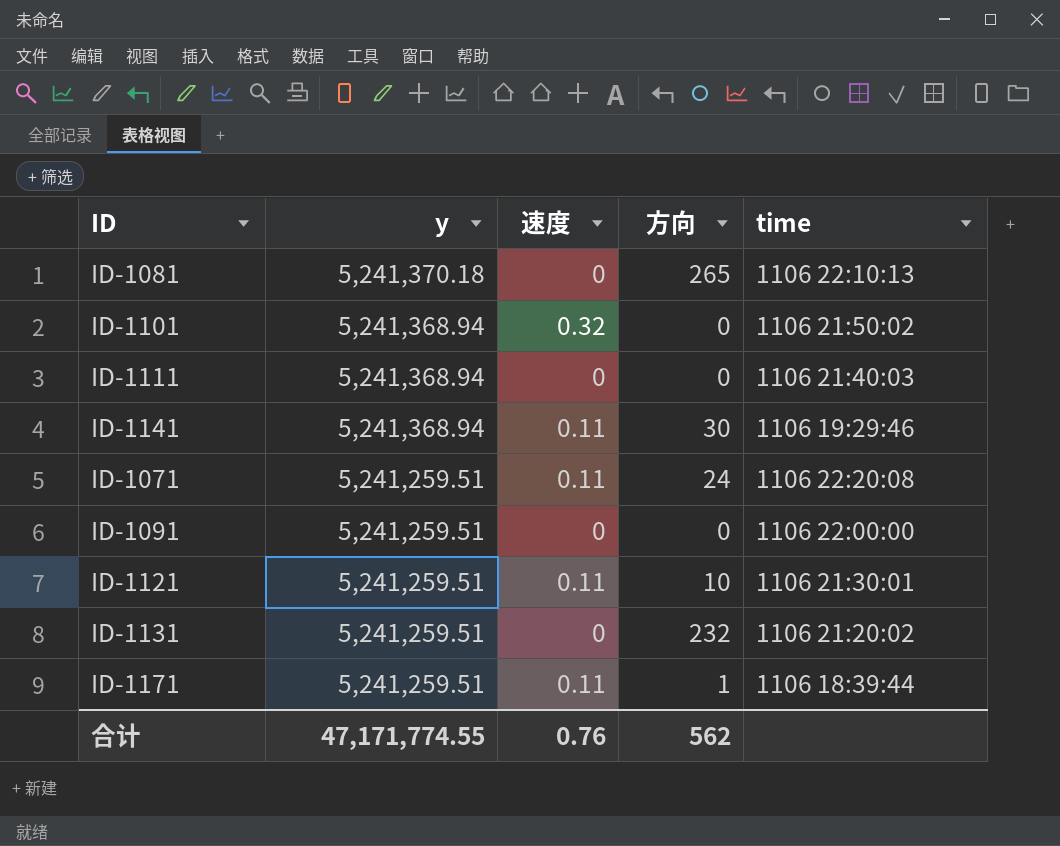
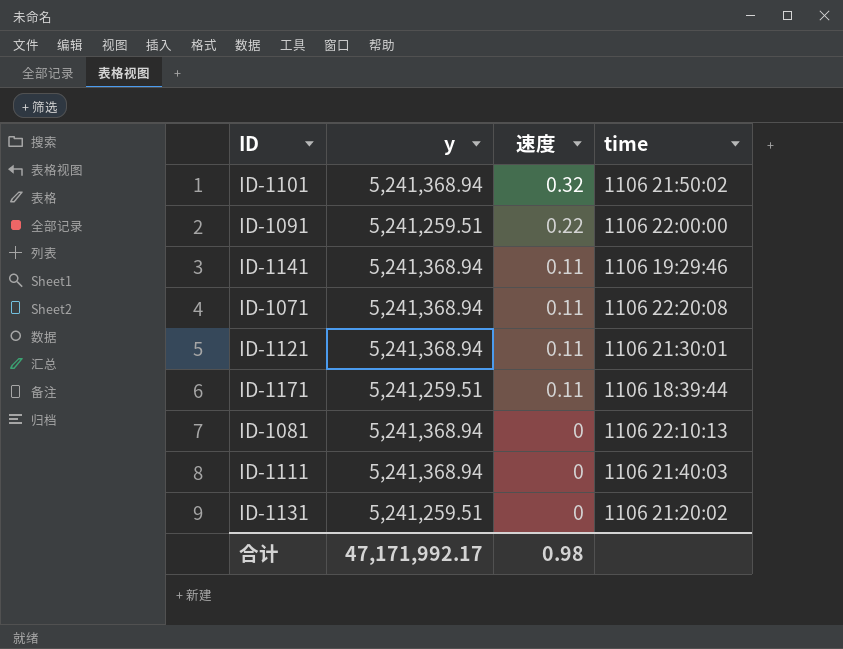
row order: y descending -> 速度 descending
column 方向 | position: 4 -> none
ID-1091 | 速度: 0 -> 0.22
ID-1071 | y: 5,241,259.51 -> 5,241,368.94
ID-1121 | y: 5,241,259.51 -> 5,241,368.94
ID-1081 | y: 5,241,370.18 -> 5,241,368.94
合计 | y: 47,171,774.55 -> 47,171,992.17
合计 | 速度: 0.76 -> 0.98

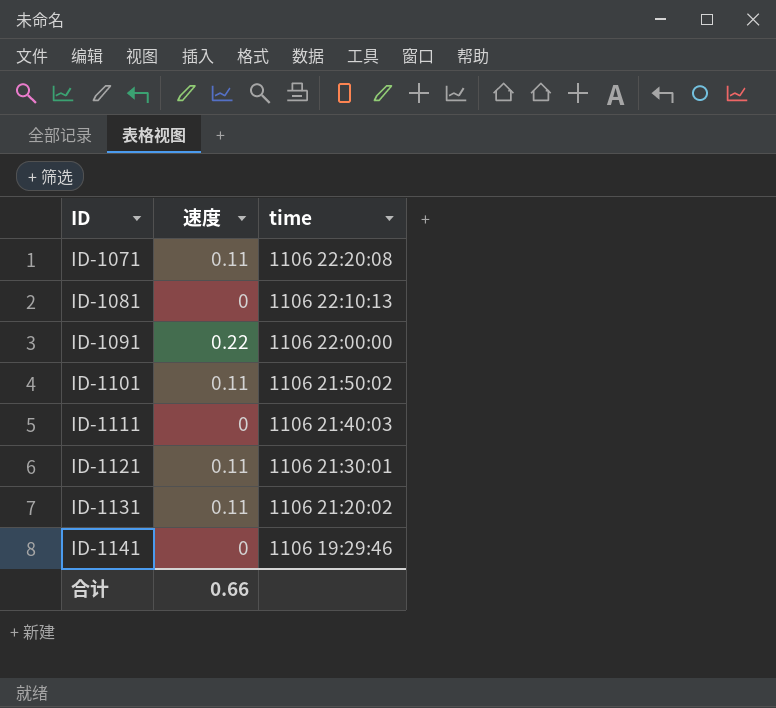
row order: 速度 descending -> ID ascending
column y | position: 2 -> none
row ID-1171: 5,241,259.51 | 0.11 | 1106 18:39:44 -> none
ID-1101 | 速度: 0.32 -> 0.11
ID-1131 | 速度: 0 -> 0.11
ID-1141 | 速度: 0.11 -> 0
合计 | 速度: 0.98 -> 0.66

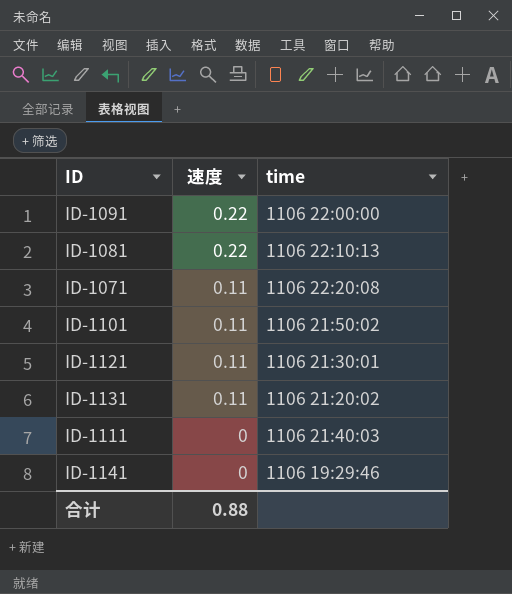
row order: ID ascending -> 速度 descending
ID-1081 | 速度: 0 -> 0.22
合计 | 速度: 0.66 -> 0.88

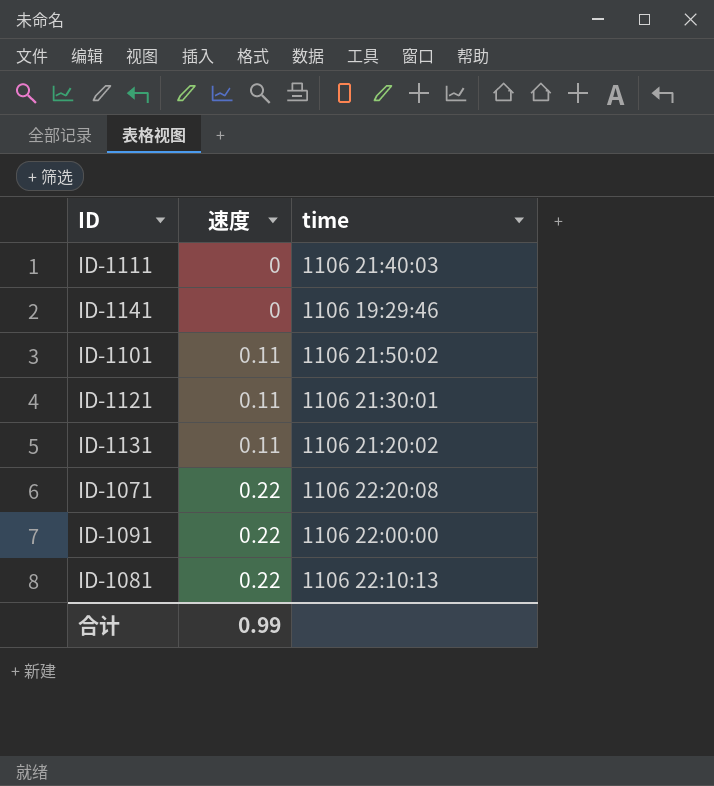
row order: 速度 descending -> 速度 ascending
ID-1071 | 速度: 0.11 -> 0.22
合计 | 速度: 0.88 -> 0.99

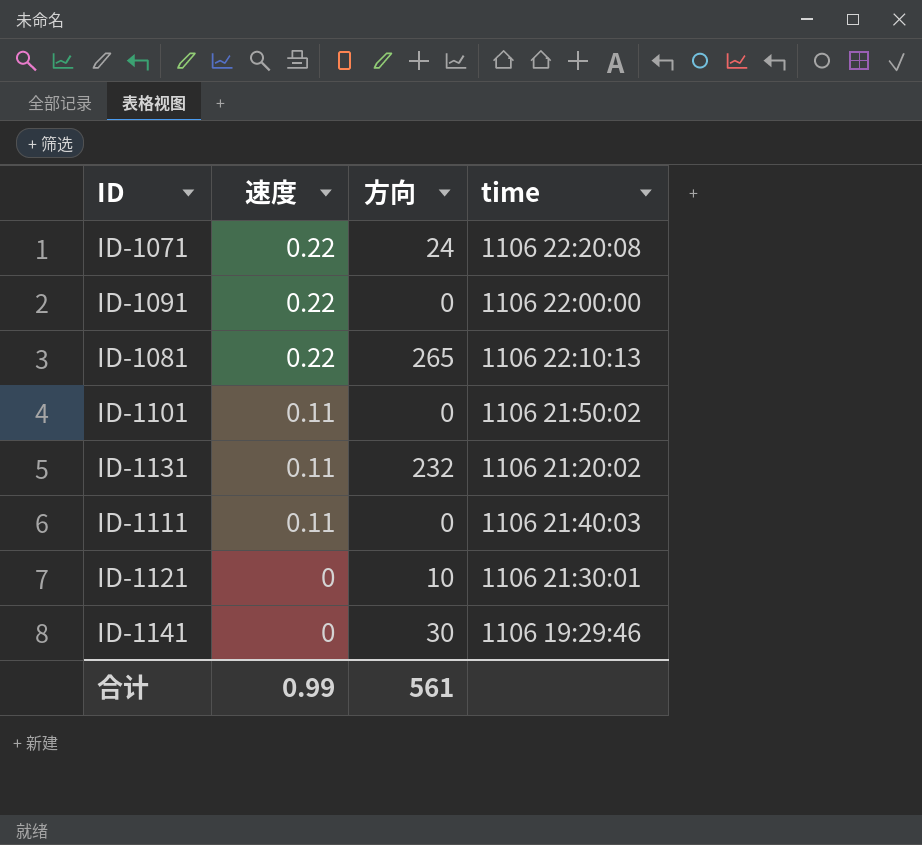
row order: 速度 ascending -> 速度 descending
column 方向 | position: none -> 3
ID-1111 | 速度: 0 -> 0.11
ID-1121 | 速度: 0.11 -> 0

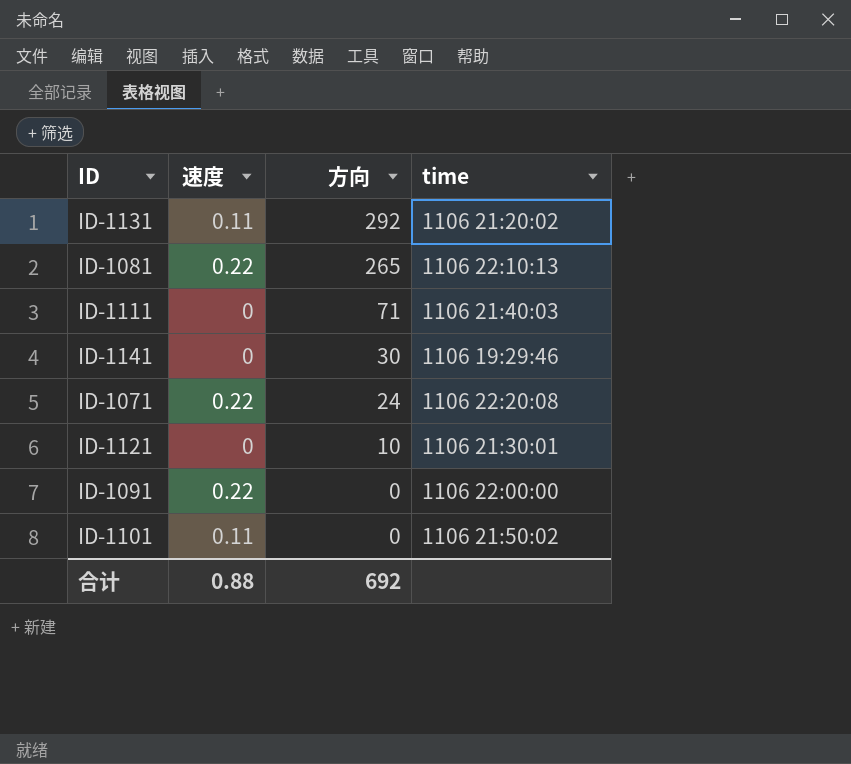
row order: 速度 descending -> 方向 descending
ID-1131 | 方向: 232 -> 292
ID-1111 | 速度: 0.11 -> 0
ID-1111 | 方向: 0 -> 71
合计 | 速度: 0.99 -> 0.88
合计 | 方向: 561 -> 692

